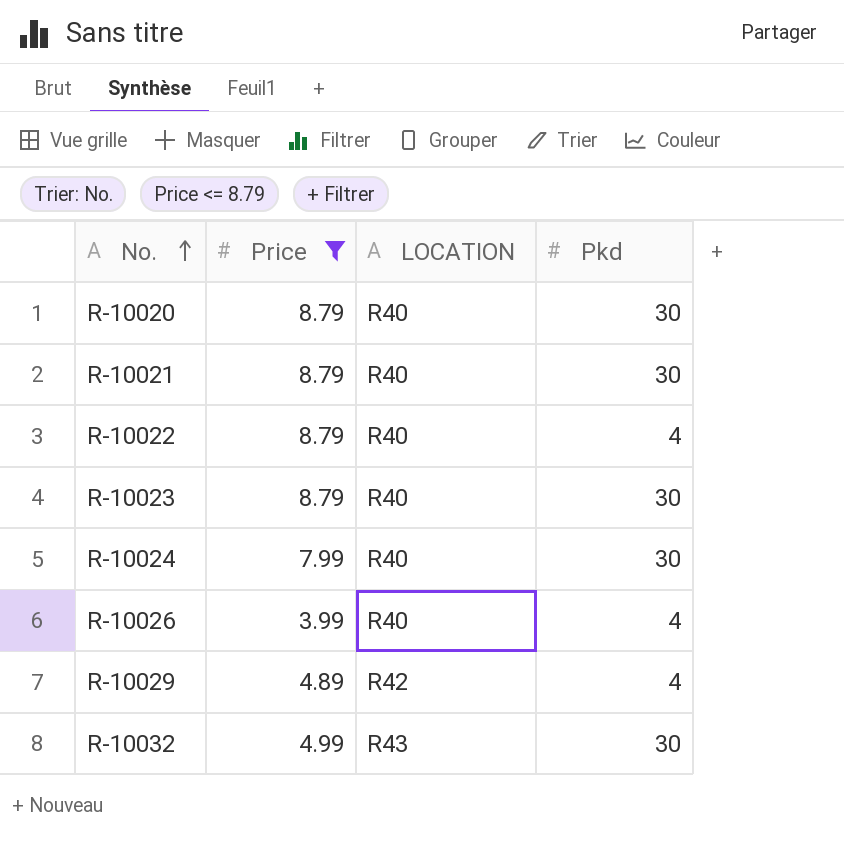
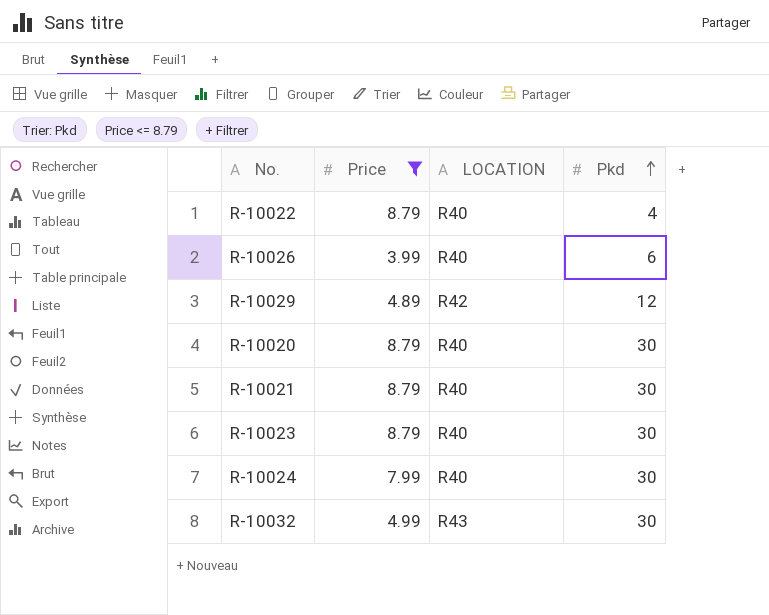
row order: No. ascending -> Pkd ascending
R-10026 | Pkd: 4 -> 6
R-10029 | Pkd: 4 -> 12

